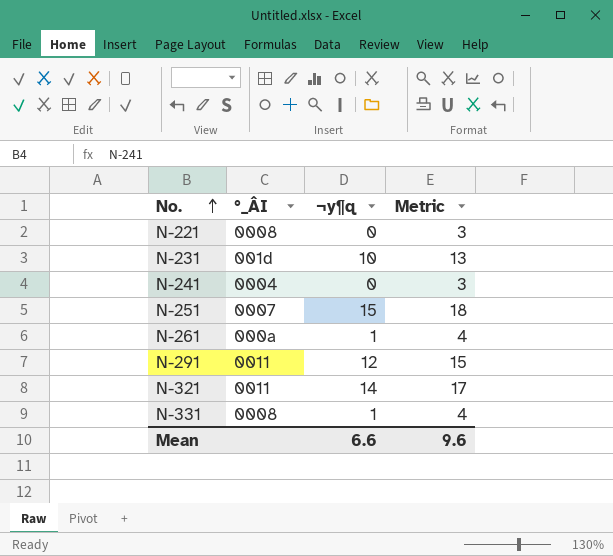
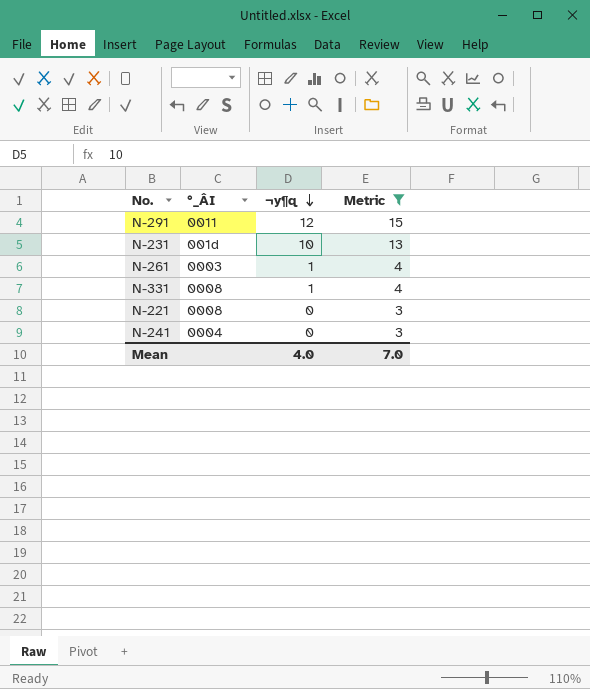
filter: none -> Metric <= 15
row order: No. ascending -> ¬y¶q descending
N-261 | °_ÂI: 000a -> 0003
Mean | ¬y¶q: 6.6 -> 4.0
Mean | Metric: 9.6 -> 7.0

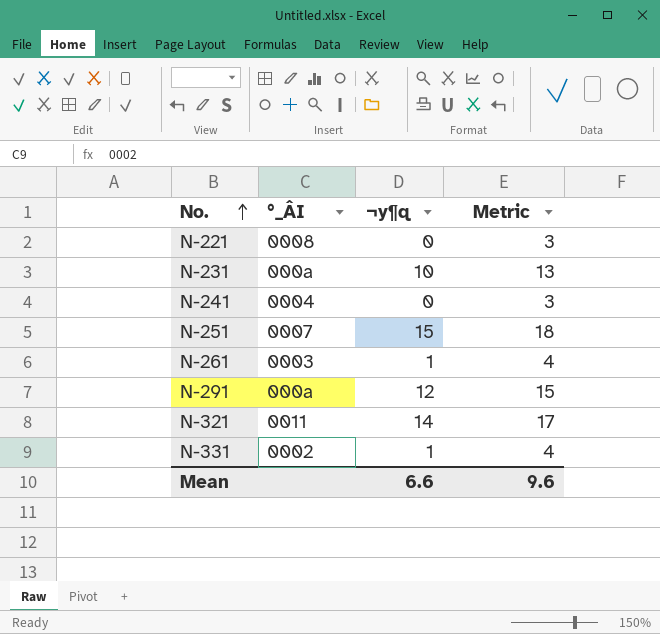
filter: Metric <= 15 -> none
row order: ¬y¶q descending -> No. ascending
N-231 | °_ÂI: 001d -> 000a
N-291 | °_ÂI: 0011 -> 000a
N-331 | °_ÂI: 0008 -> 0002
Mean | ¬y¶q: 4.0 -> 6.6
Mean | Metric: 7.0 -> 9.6

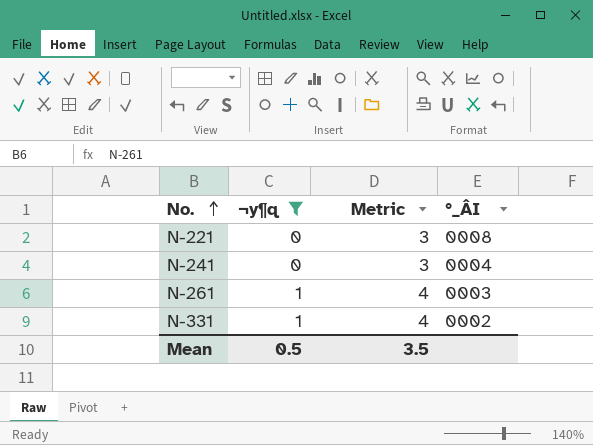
filter: none -> ¬y¶q <= 1
column °_ÂI | position: 2 -> 4
Mean | ¬y¶q: 6.6 -> 0.5
Mean | Metric: 9.6 -> 3.5

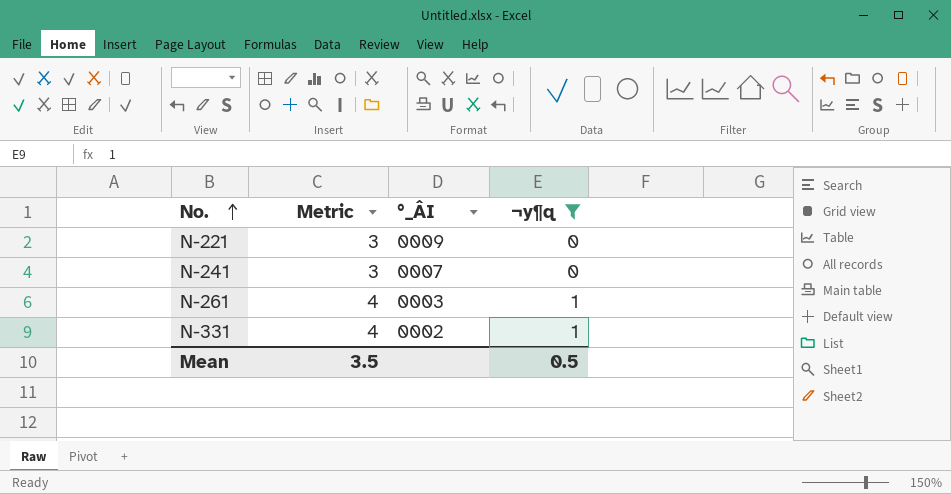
column ¬y¶q | position: 2 -> 4
N-221 | °_ÂI: 0008 -> 0009
N-241 | °_ÂI: 0004 -> 0007

